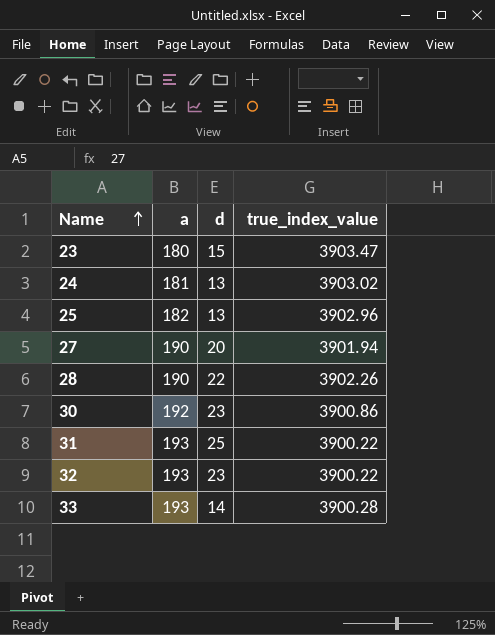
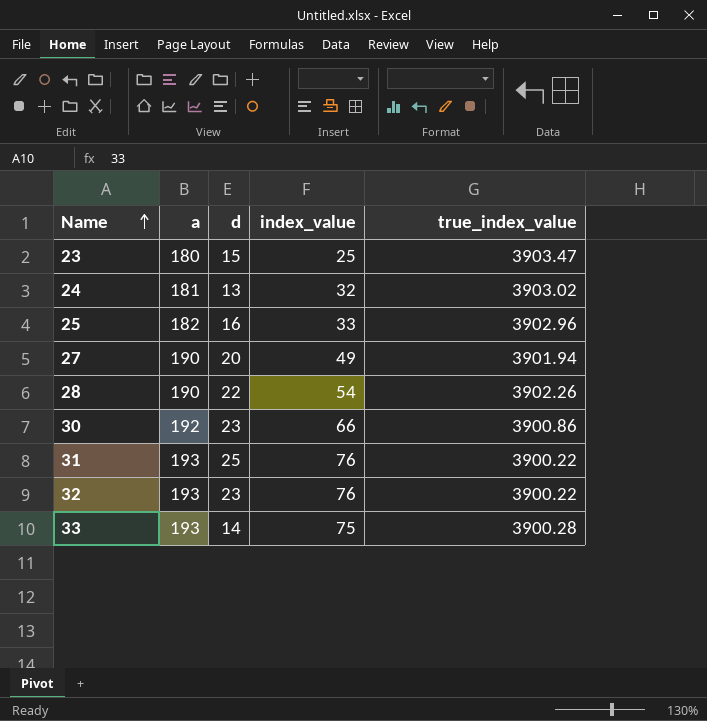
column index_value | position: none -> 4
25 | d: 13 -> 16

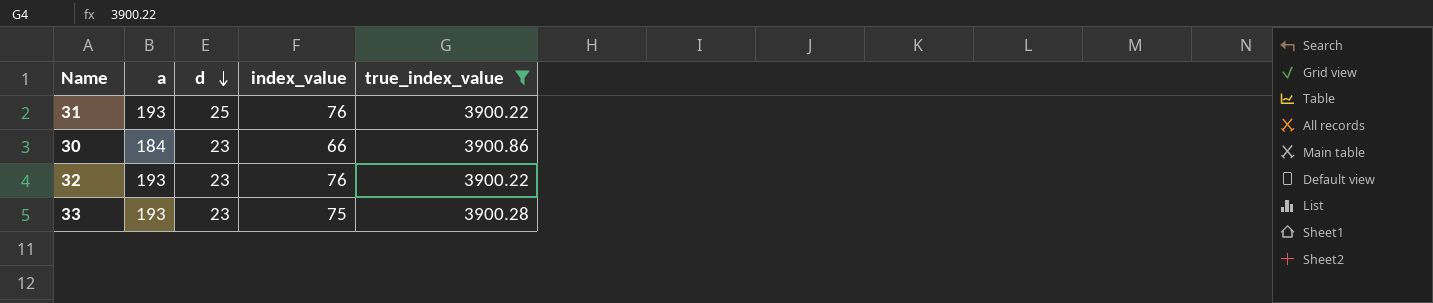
filter: none -> true_index_value <= 3900.86
row order: Name ascending -> d descending
30 | a: 192 -> 184
33 | d: 14 -> 23

